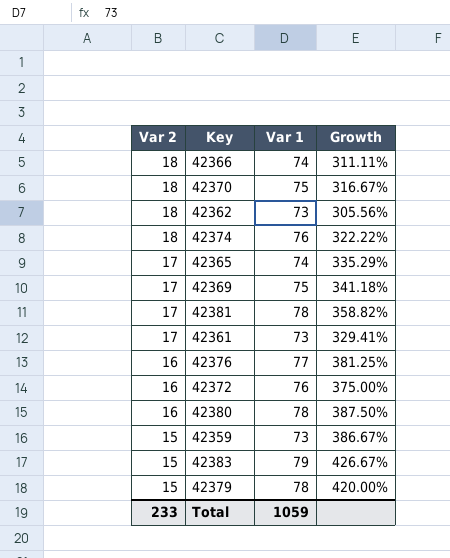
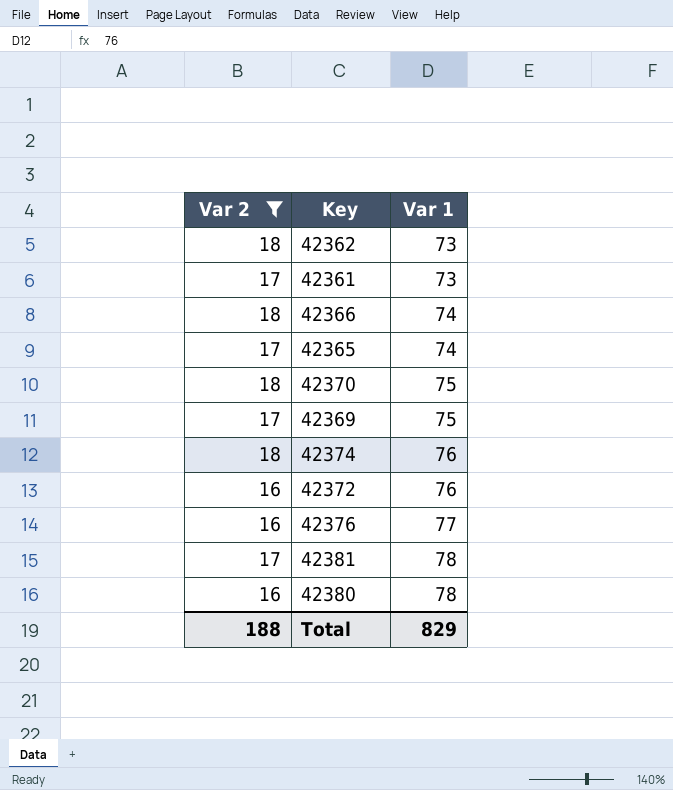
filter: none -> Var 2 != 15
row order: Var 2 descending -> Var 1 ascending
column Growth | formula: ([Var 1] - [Var 2]) / [Var 2] -> none
Total | Var 2: 233 -> 188
Total | Var 1: 1059 -> 829

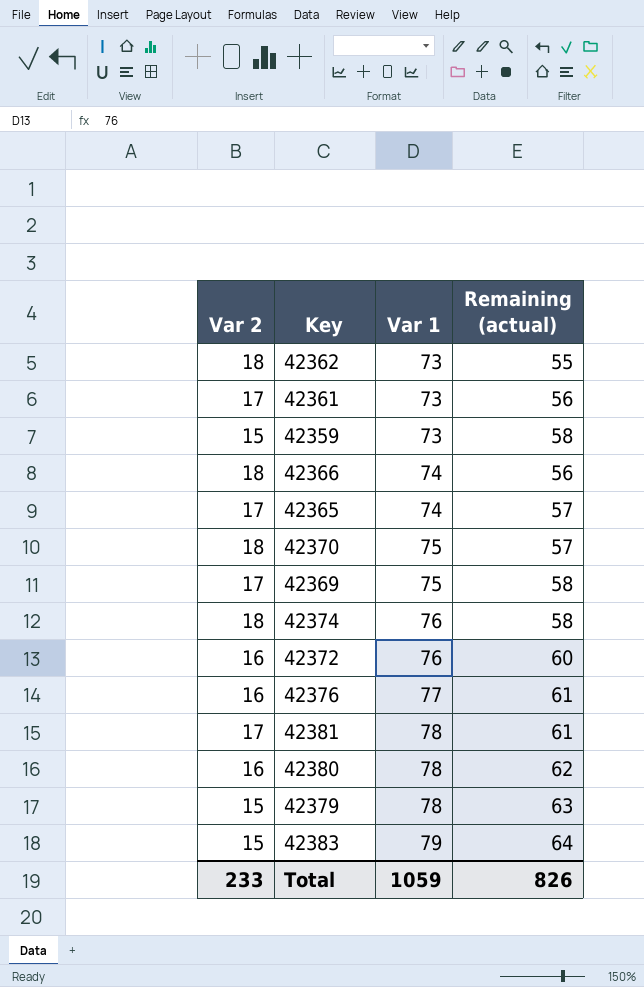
filter: Var 2 != 15 -> none
column Remaining (actual) | formula: none -> [Var 1] - [Var 2]
Total | Var 2: 188 -> 233
Total | Var 1: 829 -> 1059

